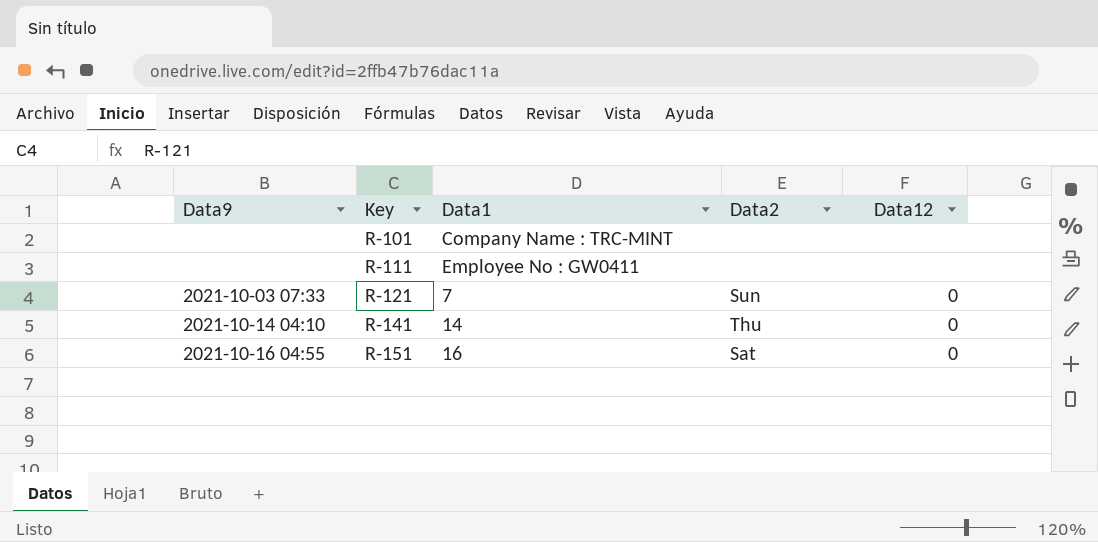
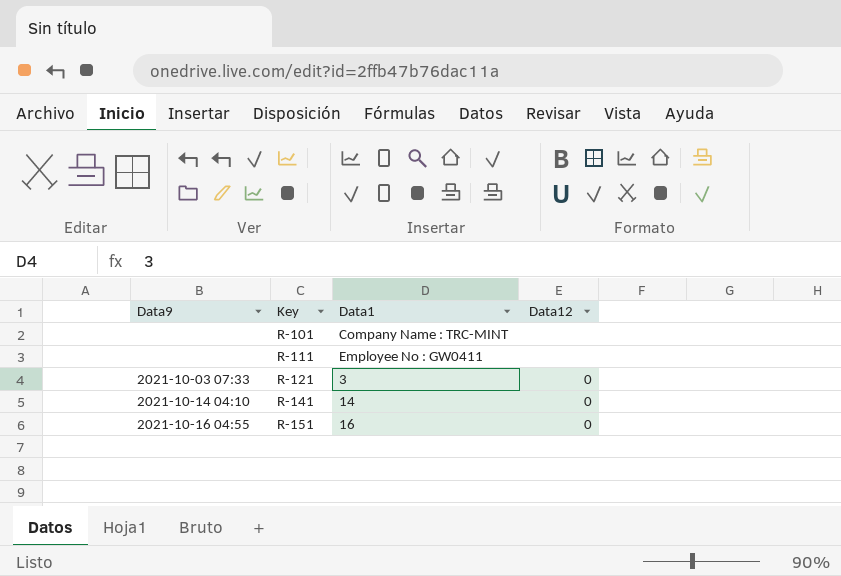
column Data2 | position: 4 -> none
R-121 | Data1: 7 -> 3

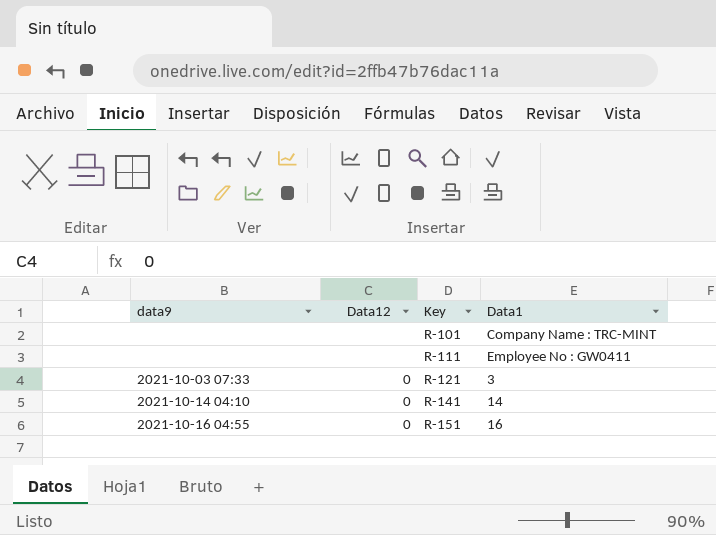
column name: Data9 -> data9
column Data12 | position: 4 -> 2

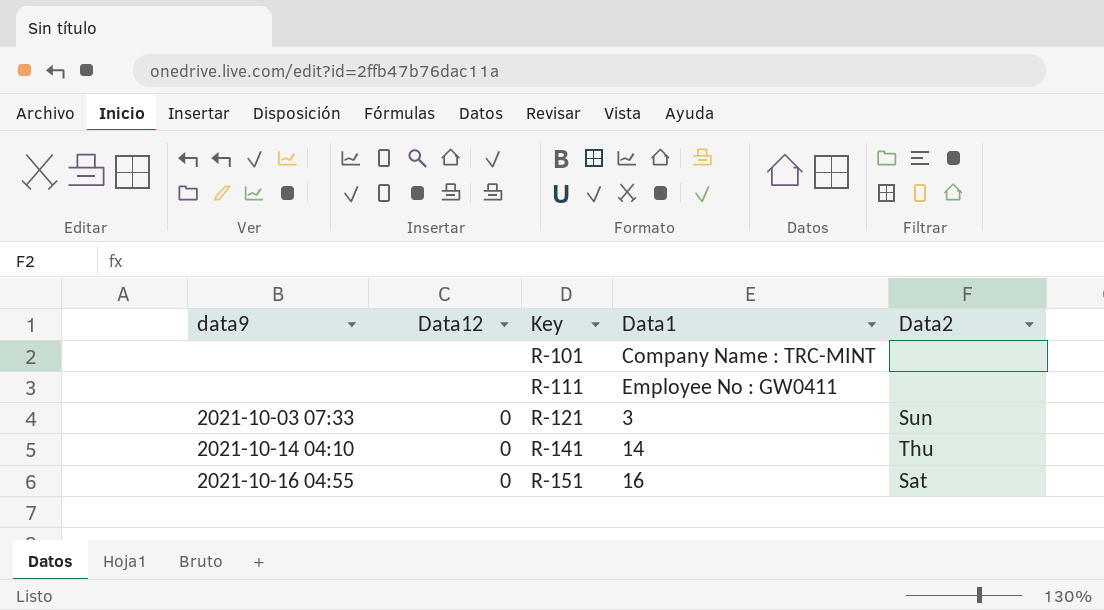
column Data2 | position: none -> 5

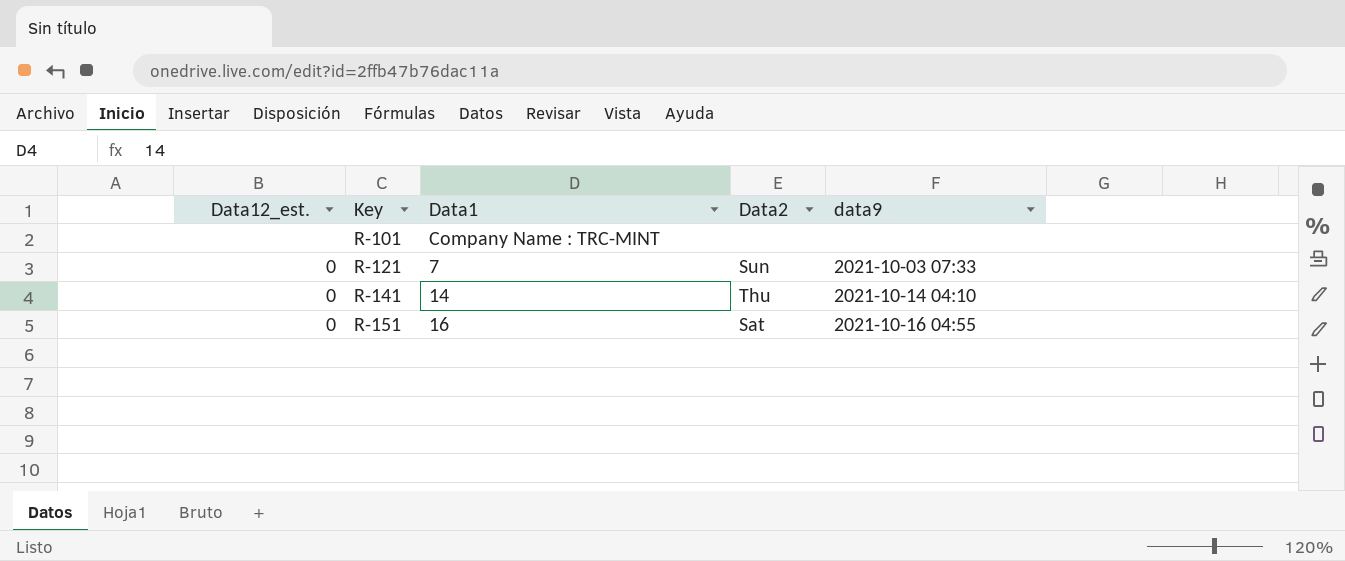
column name: Data12 -> Data12_est.
column data9 | position: 1 -> 5
row R-111: none | none | Employee No : GW0411 | none -> none
R-121 | Data1: 3 -> 7

